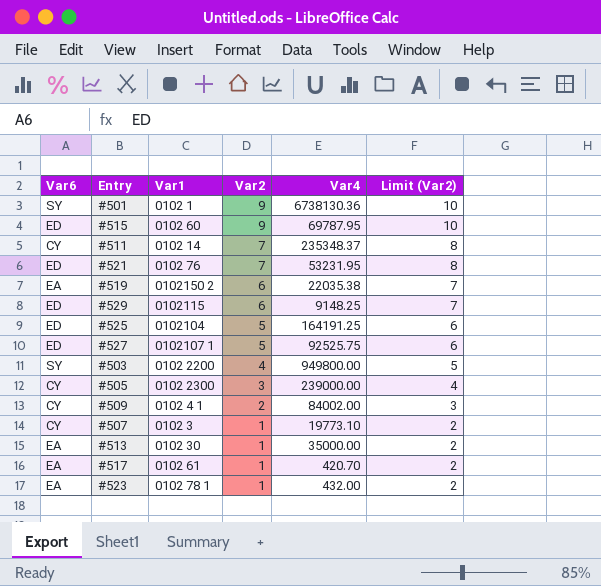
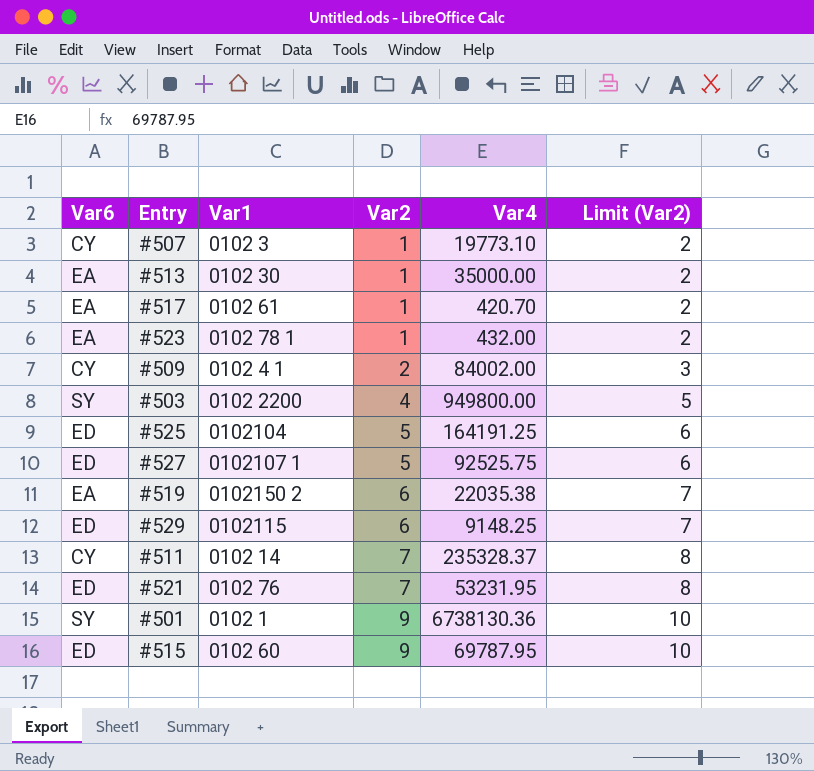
row order: Var2 descending -> Var2 ascending
row #505: CY | 0102 2300 | 3 | 239000.00 | 4 -> none
#511 | Var4: 235348.37 -> 235328.37

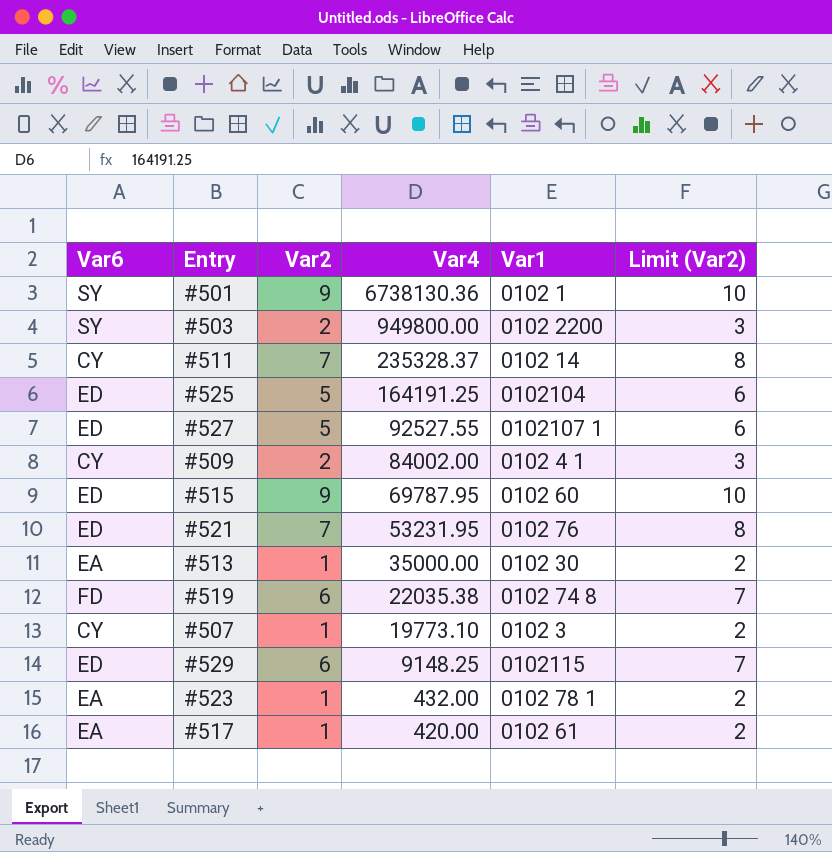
row order: Var2 ascending -> Var4 descending
column Var1 | position: 3 -> 5
#503 | Var2: 4 -> 2
#503 | Limit (Var2): 5 -> 3
#527 | Var4: 92525.75 -> 92527.55
#519 | Var6: EA -> FD
#519 | Var1: 0102150 2 -> 0102 74 8
#517 | Var4: 420.70 -> 420.00

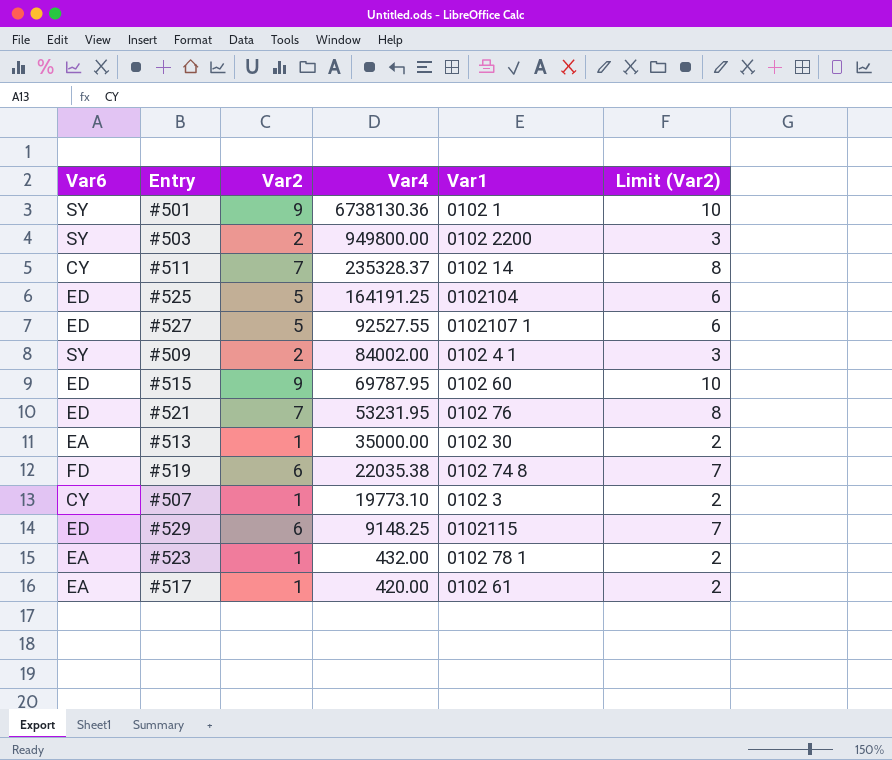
#509 | Var6: CY -> SY

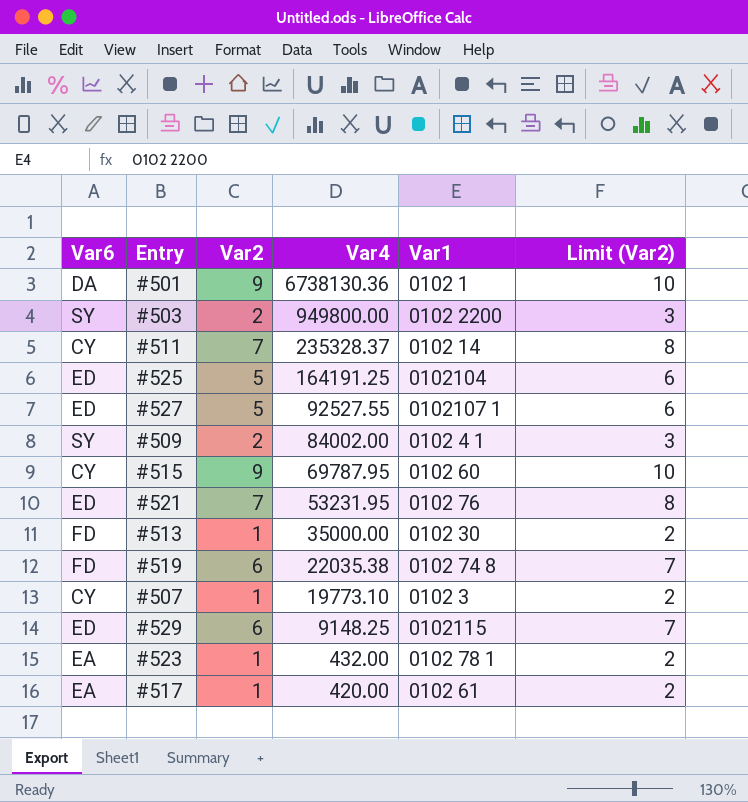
#501 | Var6: SY -> DA
#515 | Var6: ED -> CY
#513 | Var6: EA -> FD

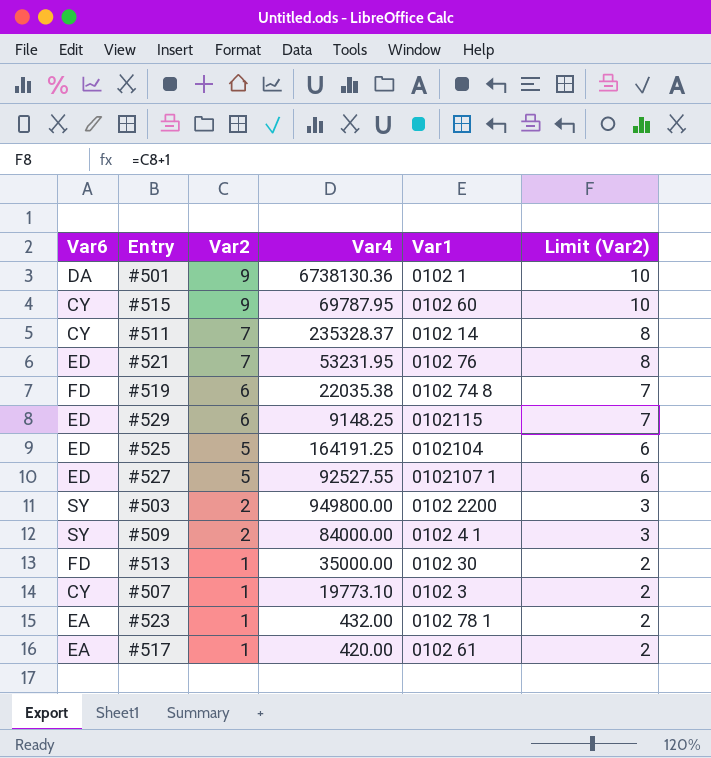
row order: Var4 descending -> Var2 descending
#509 | Var4: 84002.00 -> 84000.00

